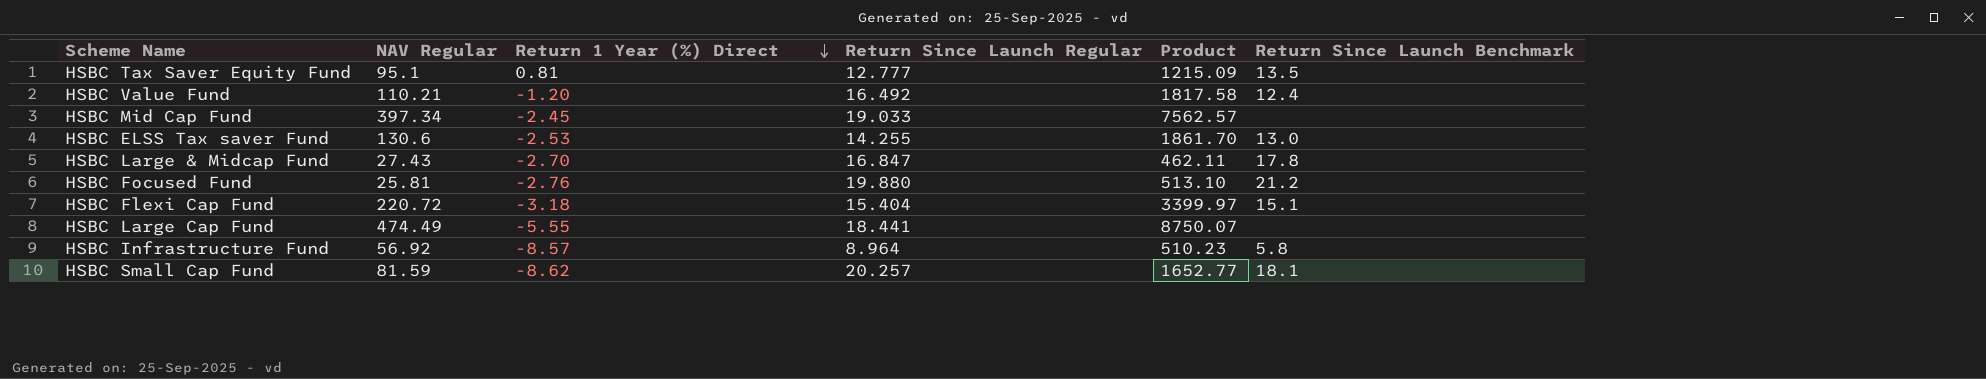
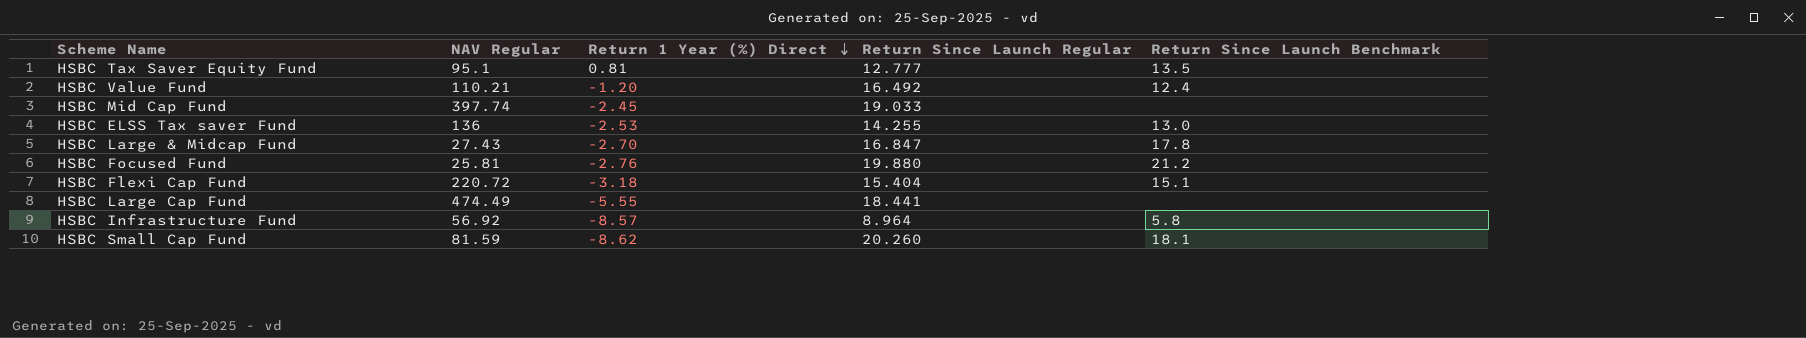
column Product | formula: [NAV Regular] * [Return Since Launch Regular] -> none
HSBC Mid Cap Fund | NAV Regular: 397.34 -> 397.74
HSBC ELSS Tax saver Fund | NAV Regular: 130.6 -> 136
HSBC Small Cap Fund | Return Since Launch Regular: 20.257 -> 20.260

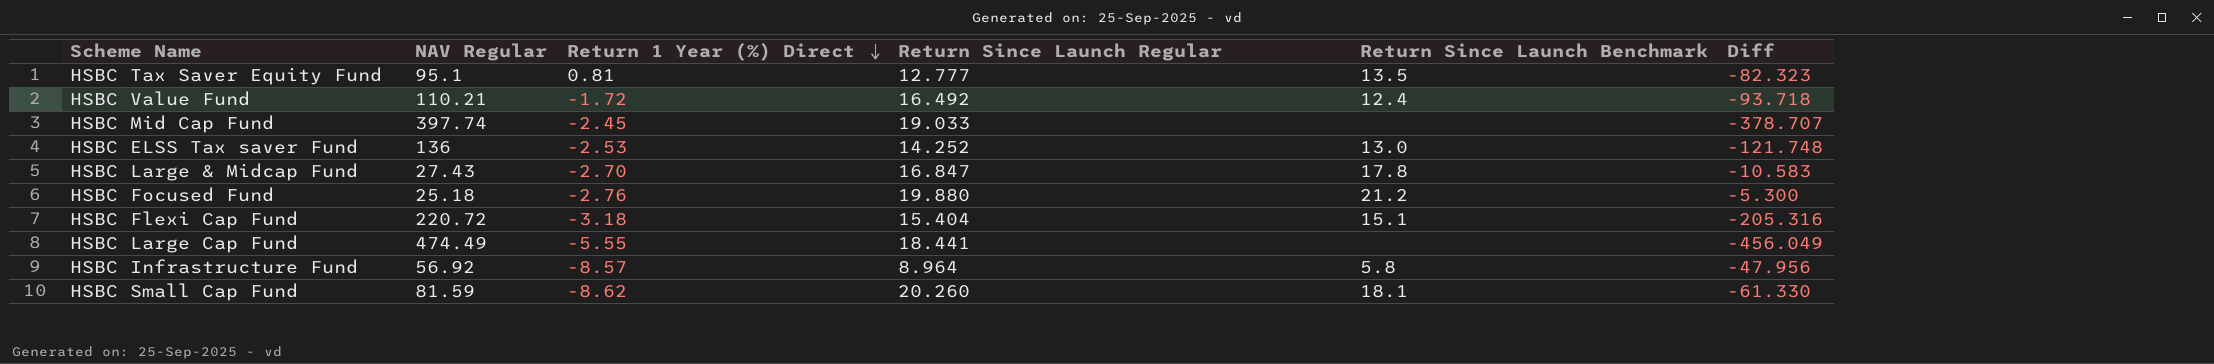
column Diff | formula: none -> [Return Since Launch Regular] - [NAV Regular]
HSBC Value Fund | Return 1 Year (%) Direct: -1.20 -> -1.72
HSBC ELSS Tax saver Fund | Return Since Launch Regular: 14.255 -> 14.252
HSBC Focused Fund | NAV Regular: 25.81 -> 25.18

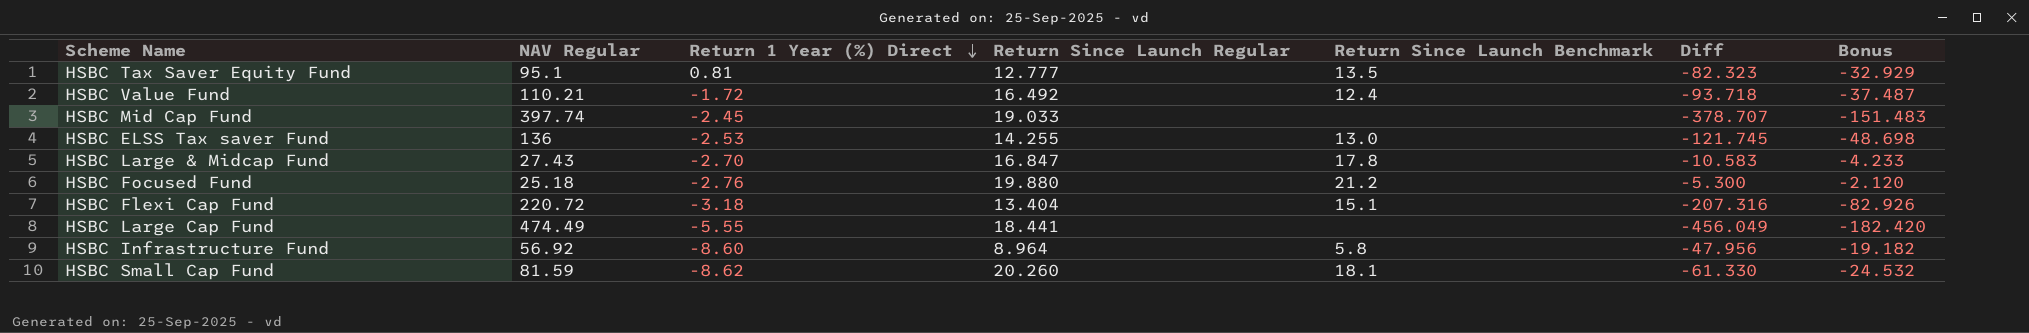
column Bonus | formula: none -> [Diff] * 0.4
HSBC ELSS Tax saver Fund | Return Since Launch Regular: 14.252 -> 14.255
HSBC ELSS Tax saver Fund | Diff: -121.748 -> -121.745
HSBC Flexi Cap Fund | Return Since Launch Regular: 15.404 -> 13.404
HSBC Flexi Cap Fund | Diff: -205.316 -> -207.316
HSBC Infrastructure Fund | Return 1 Year (%) Direct: -8.57 -> -8.60

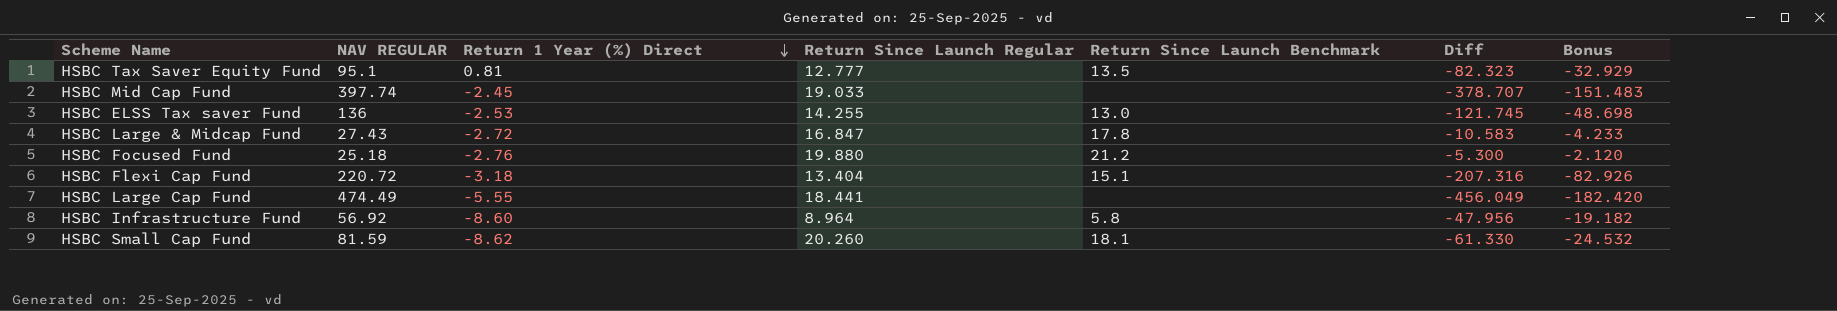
column name: NAV Regular -> NAV REGULAR
row HSBC Value Fund: 110.21 | -1.72 | 16.492 | 12.4 | -93.718 | -37.487 -> none
HSBC Large & Midcap Fund | Return 1 Year (%) Direct: -2.70 -> -2.72

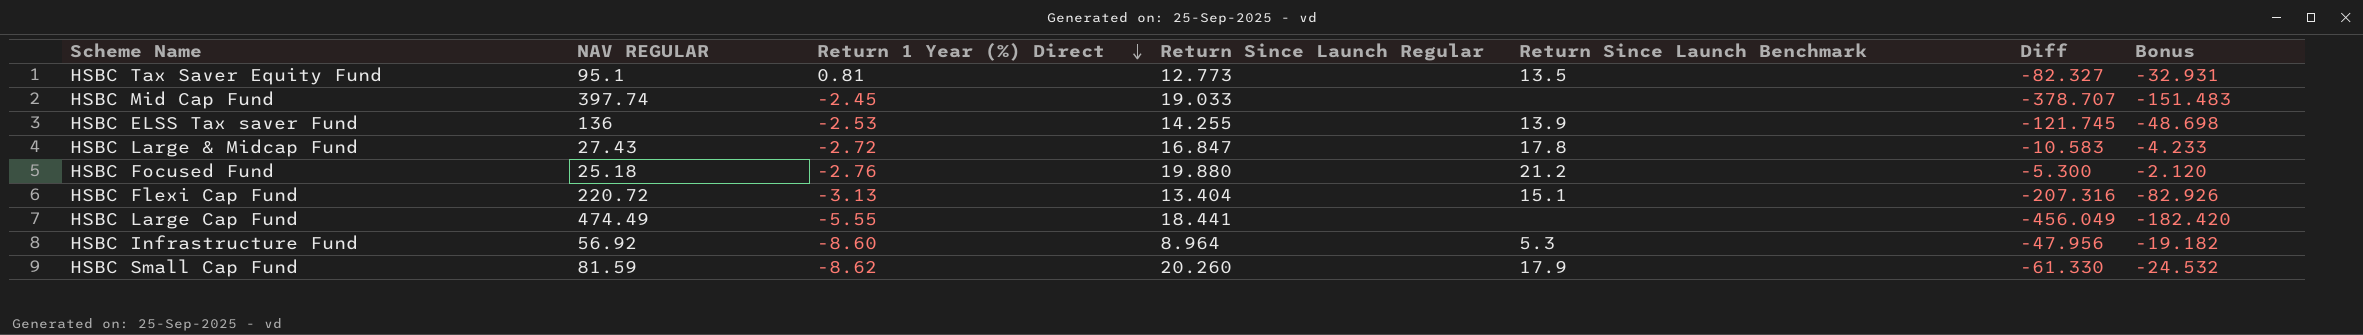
HSBC Tax Saver Equity Fund | Return Since Launch Regular: 12.777 -> 12.773
HSBC Tax Saver Equity Fund | Diff: -82.323 -> -82.327
HSBC Tax Saver Equity Fund | Bonus: -32.929 -> -32.931
HSBC ELSS Tax saver Fund | Return Since Launch Benchmark: 13.0 -> 13.9
HSBC Flexi Cap Fund | Return 1 Year (%) Direct: -3.18 -> -3.13
HSBC Infrastructure Fund | Return Since Launch Benchmark: 5.8 -> 5.3
HSBC Small Cap Fund | Return Since Launch Benchmark: 18.1 -> 17.9

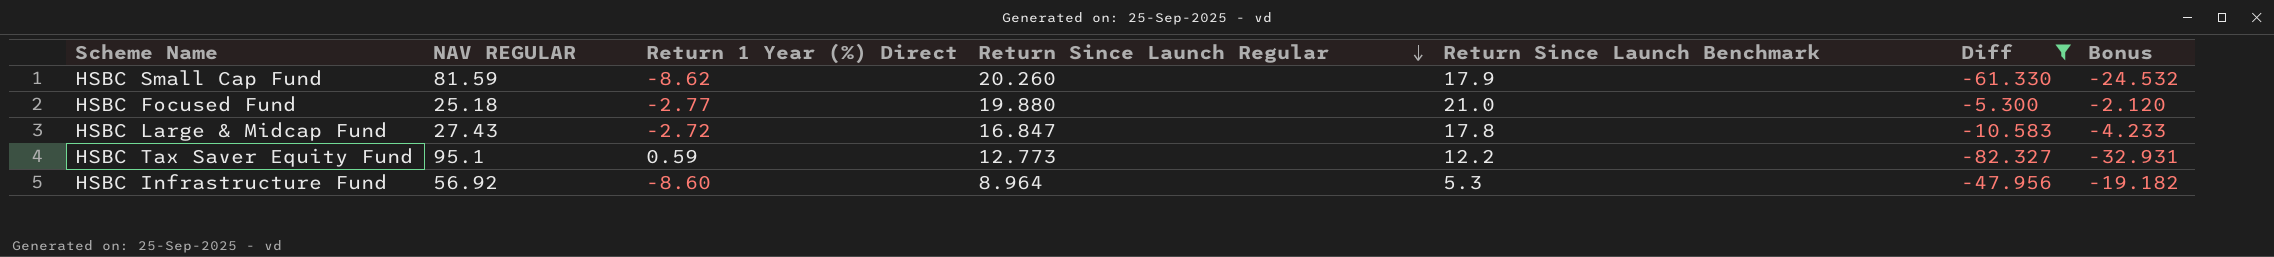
filter: none -> Diff >= -82.327
row order: Return 1 Year (%) Direct descending -> Return Since Launch Regular descending
HSBC Focused Fund | Return 1 Year (%) Direct: -2.76 -> -2.77
HSBC Focused Fund | Return Since Launch Benchmark: 21.2 -> 21.0
HSBC Tax Saver Equity Fund | Return 1 Year (%) Direct: 0.81 -> 0.59
HSBC Tax Saver Equity Fund | Return Since Launch Benchmark: 13.5 -> 12.2

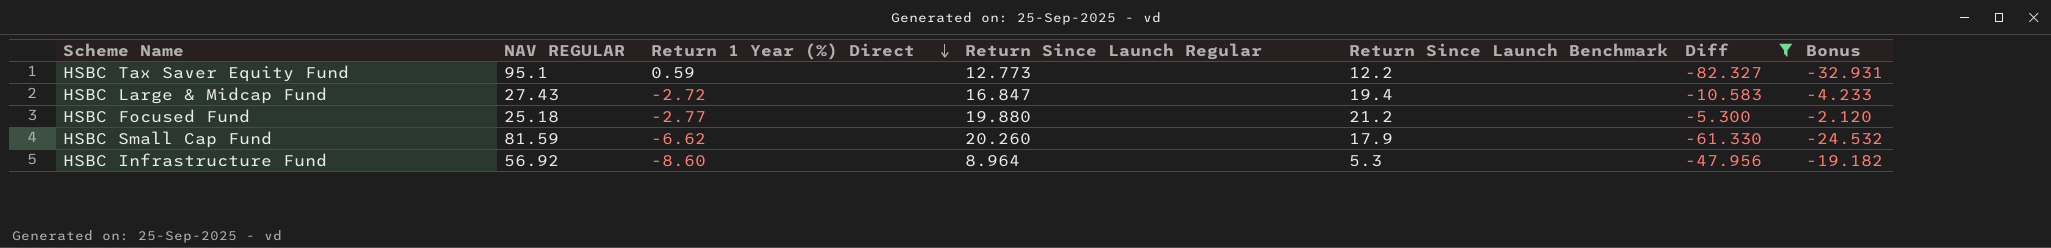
row order: Return Since Launch Regular descending -> Return 1 Year (%) Direct descending
HSBC Large & Midcap Fund | Return Since Launch Benchmark: 17.8 -> 19.4
HSBC Focused Fund | Return Since Launch Benchmark: 21.0 -> 21.2
HSBC Small Cap Fund | Return 1 Year (%) Direct: -8.62 -> -6.62

